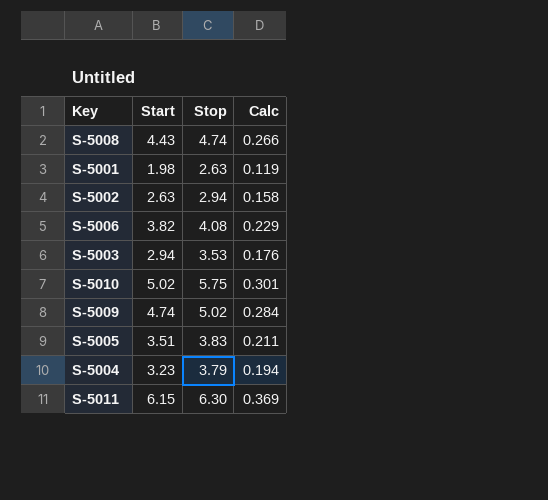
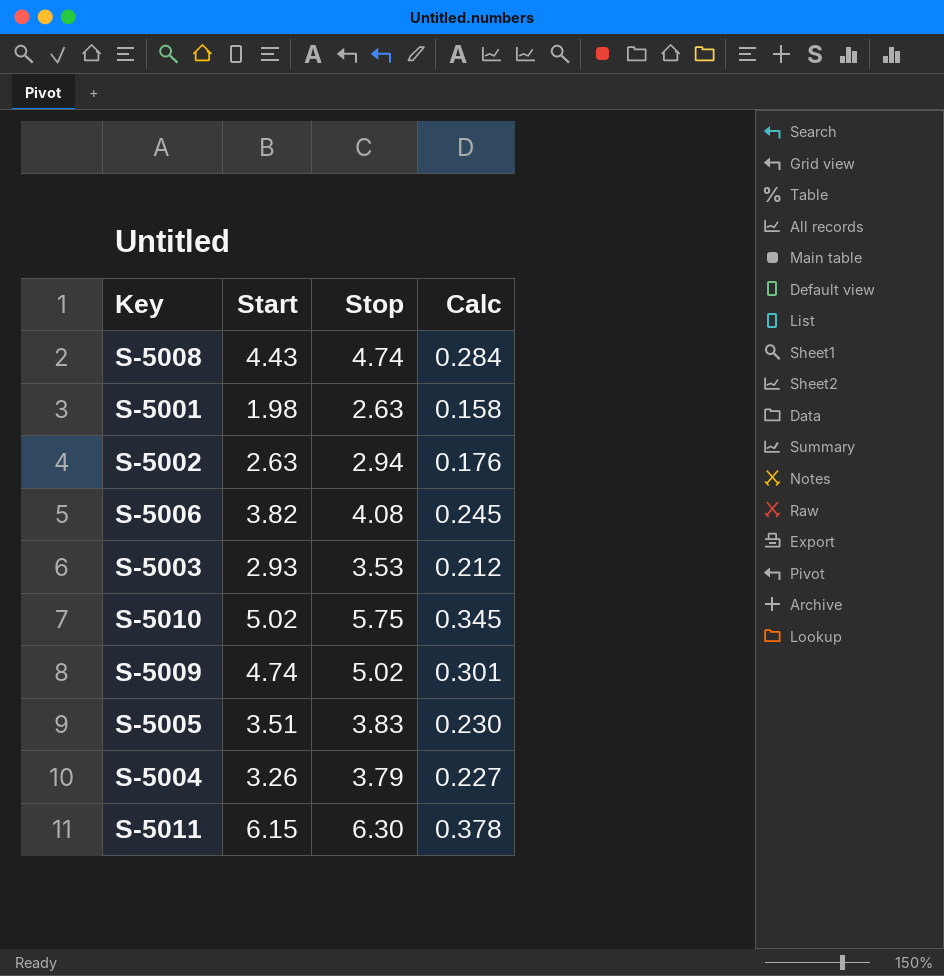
column Calc | formula: [Start] * 0.06 -> [Stop] * 0.06
S-5003 | Start: 2.94 -> 2.93
S-5004 | Start: 3.23 -> 3.26

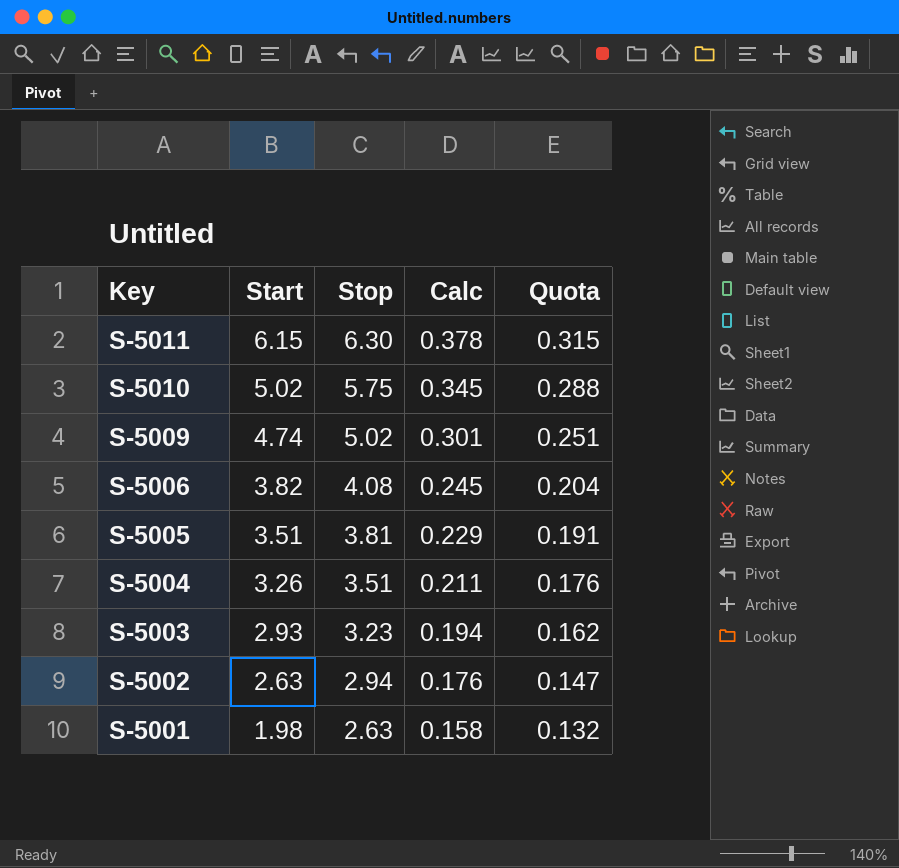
row order: none -> Key descending
column Quota | formula: none -> [Stop] * 0.05
row S-5008: 4.43 | 4.74 | 0.284 -> none
S-5005 | Stop: 3.83 -> 3.81
S-5005 | Calc: 0.230 -> 0.229
S-5004 | Stop: 3.79 -> 3.51
S-5004 | Calc: 0.227 -> 0.211
S-5003 | Stop: 3.53 -> 3.23
S-5003 | Calc: 0.212 -> 0.194

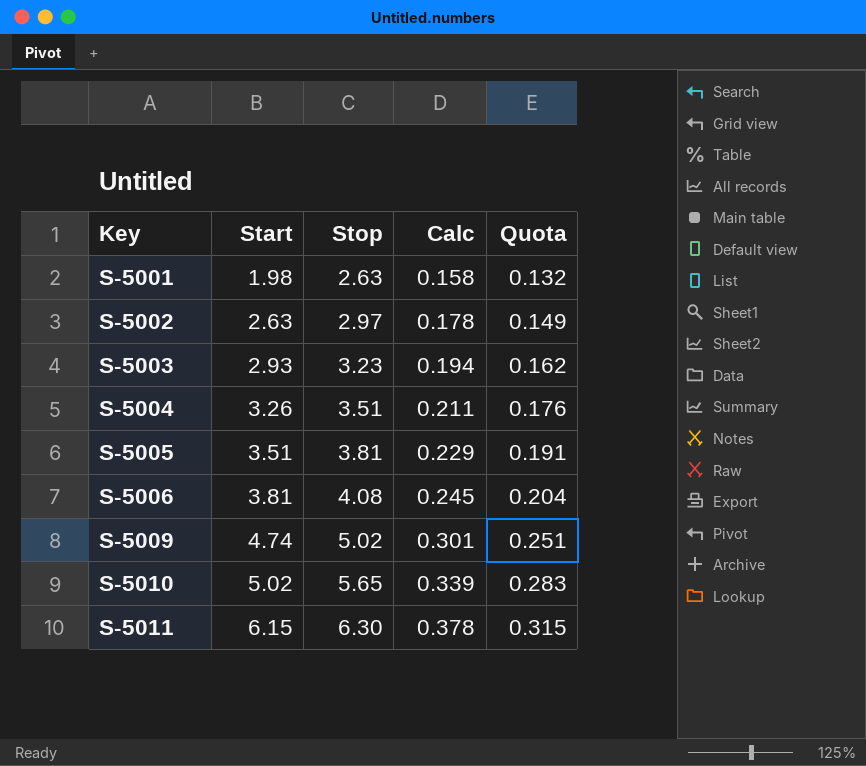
row order: Key descending -> Key ascending
S-5002 | Stop: 2.94 -> 2.97
S-5002 | Calc: 0.176 -> 0.178
S-5002 | Quota: 0.147 -> 0.149
S-5006 | Start: 3.82 -> 3.81
S-5010 | Stop: 5.75 -> 5.65
S-5010 | Calc: 0.345 -> 0.339
S-5010 | Quota: 0.288 -> 0.283

